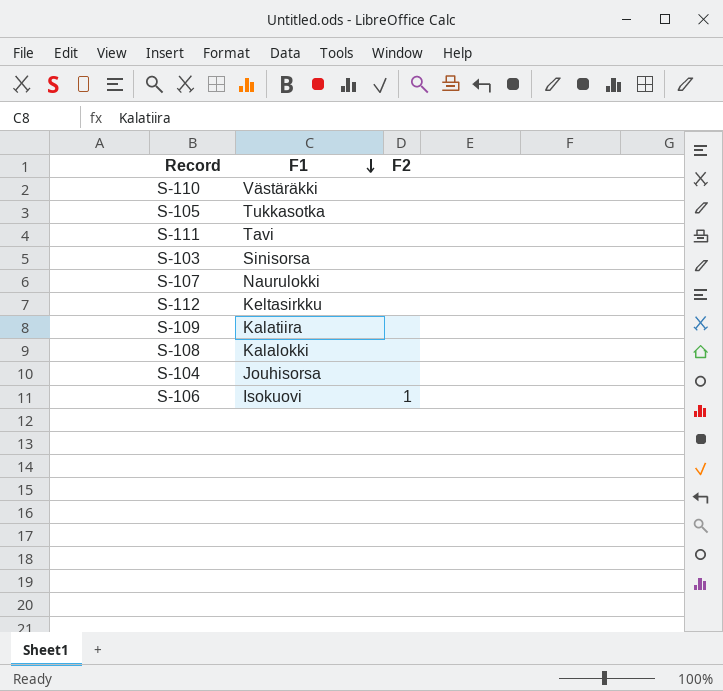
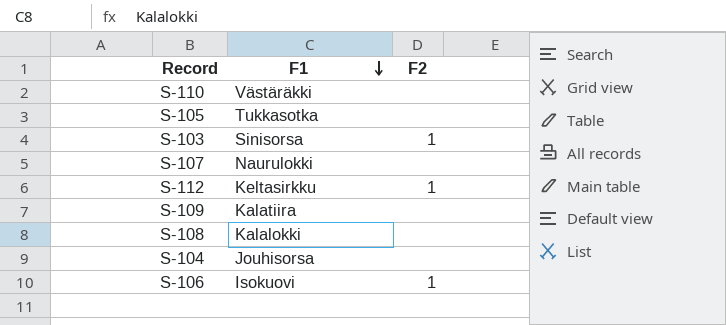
row S-111: Tavi | none -> none
S-103 | F2: none -> 1
S-112 | F2: none -> 1

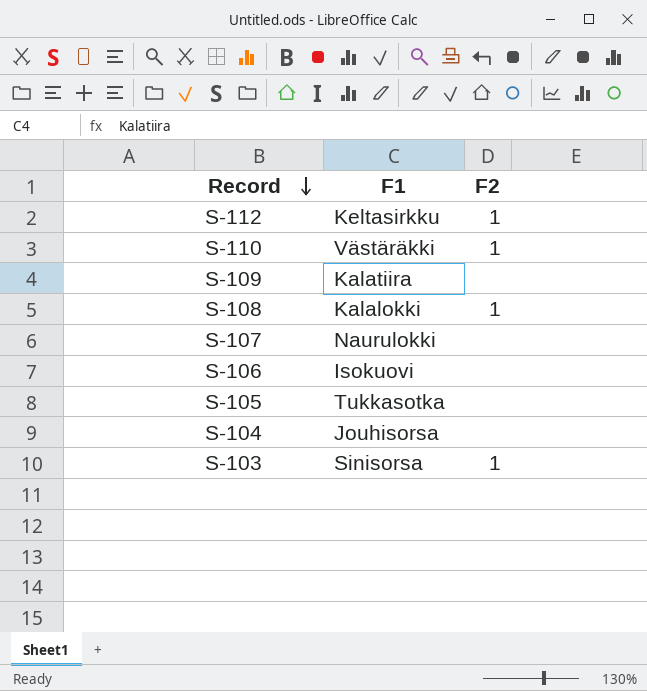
row order: F1 descending -> Record descending
S-110 | F2: none -> 1
S-108 | F2: none -> 1
S-106 | F2: 1 -> none

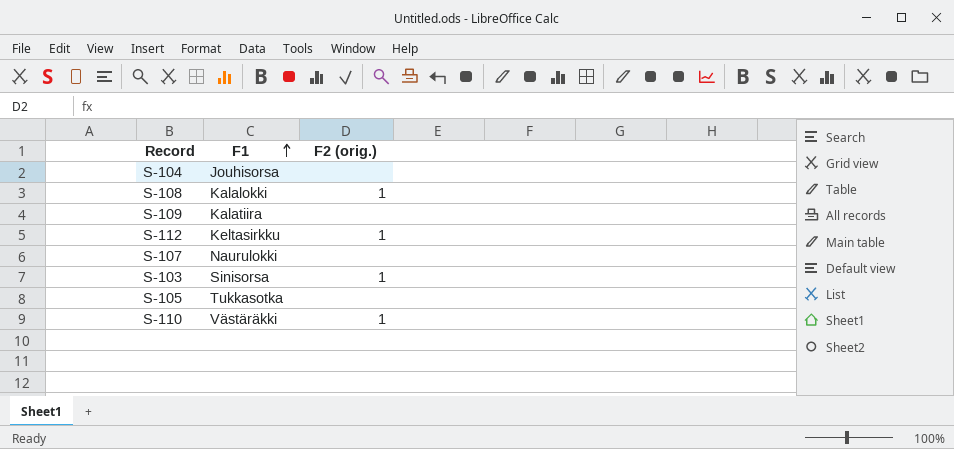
row order: Record descending -> F1 ascending
column name: F2 -> F2 (orig.)
row S-106: Isokuovi | none -> none

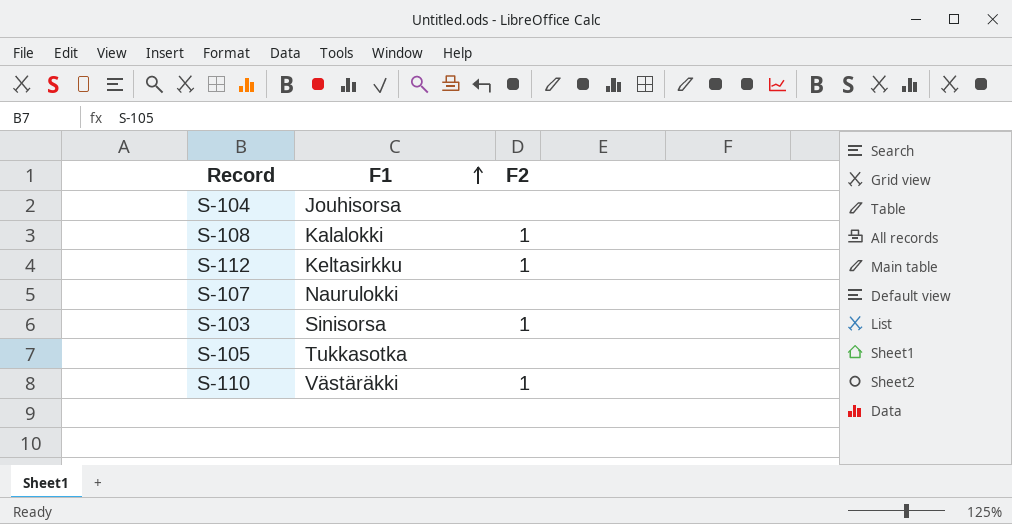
column name: F2 (orig.) -> F2
row S-109: Kalatiira | none -> none

